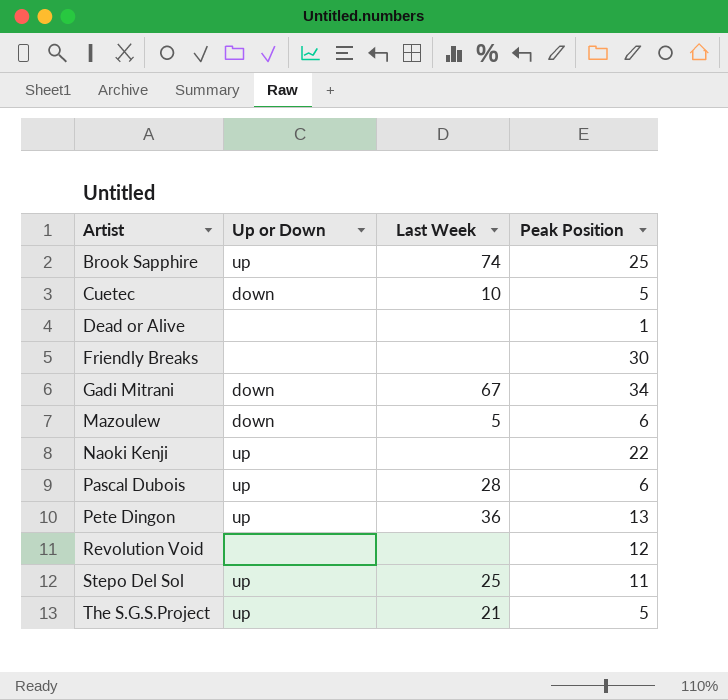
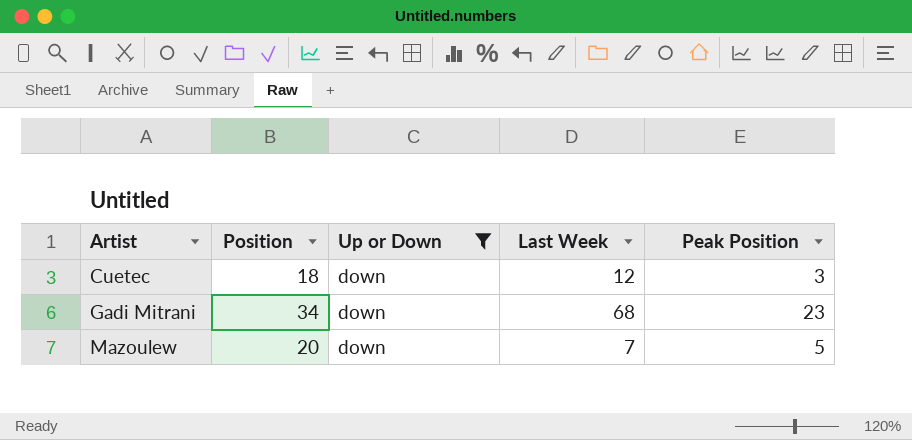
filter: none -> Up or Down = down
column Position | position: none -> 2
Cuetec | Last Week: 10 -> 12
Cuetec | Peak Position: 5 -> 3
Gadi Mitrani | Last Week: 67 -> 68
Gadi Mitrani | Peak Position: 34 -> 23
Mazoulew | Last Week: 5 -> 7
Mazoulew | Peak Position: 6 -> 5

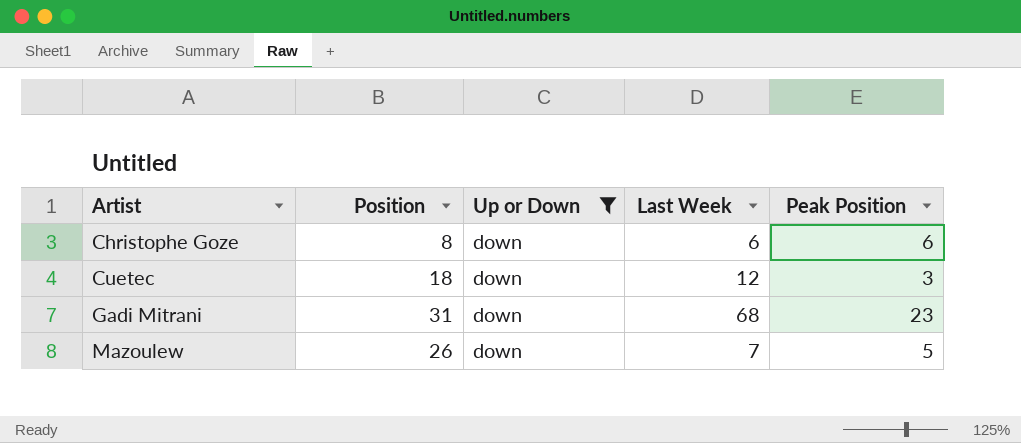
row Christophe Goze: none -> 8 | down | 6 | 6
Gadi Mitrani | Position: 34 -> 31
Mazoulew | Position: 20 -> 26

